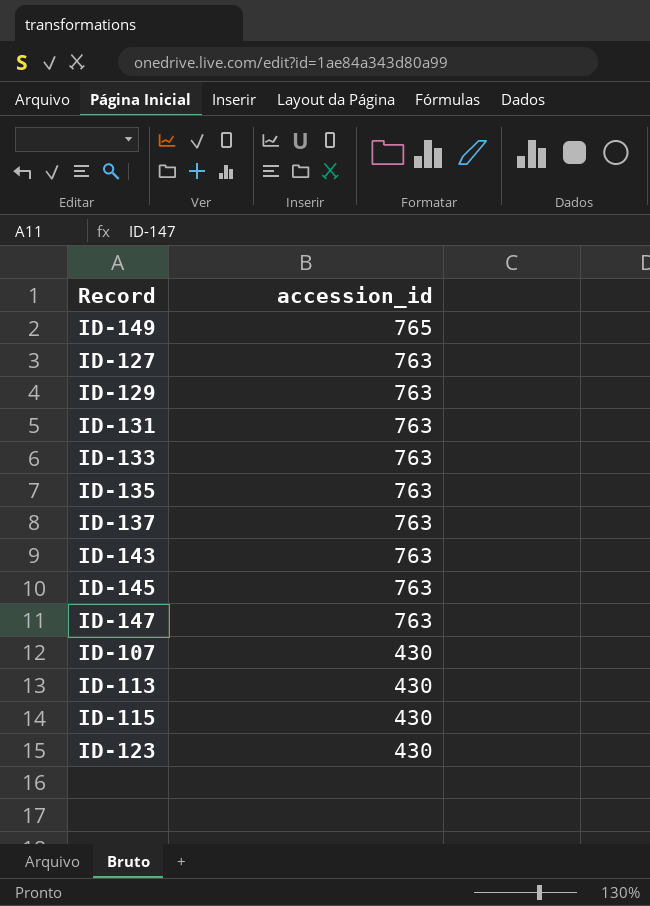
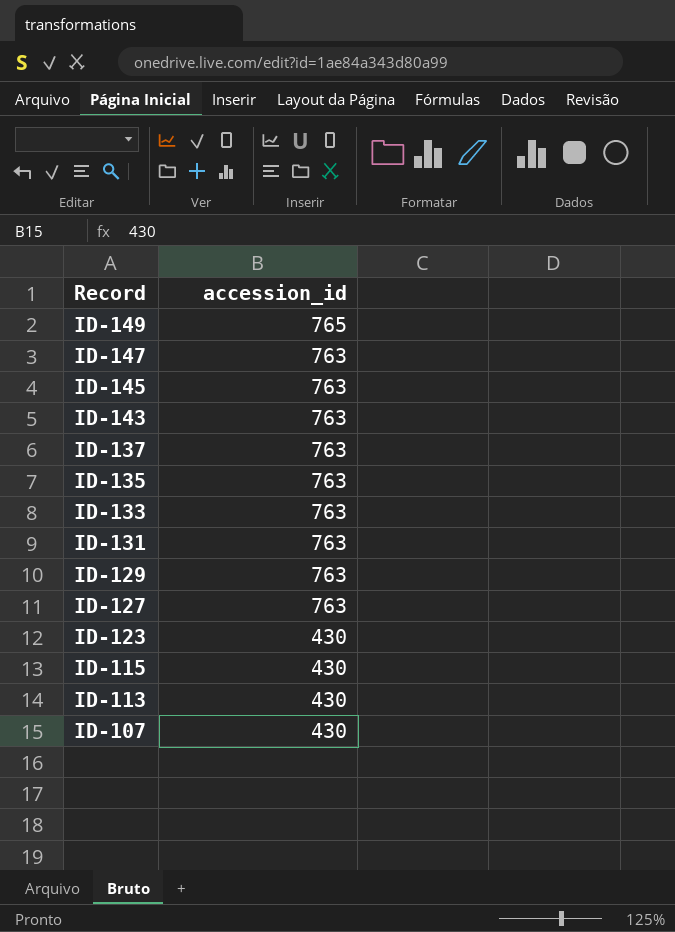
row order: accession_id descending -> Record descending

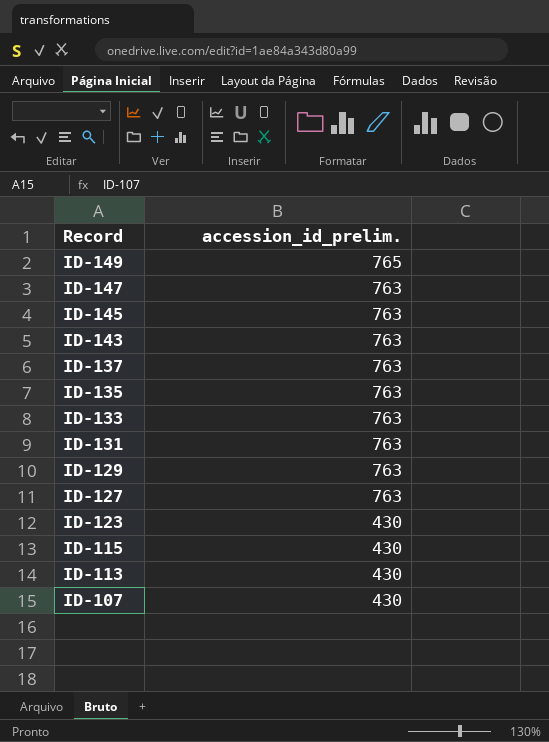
column name: accession_id -> accession_id_prelim.

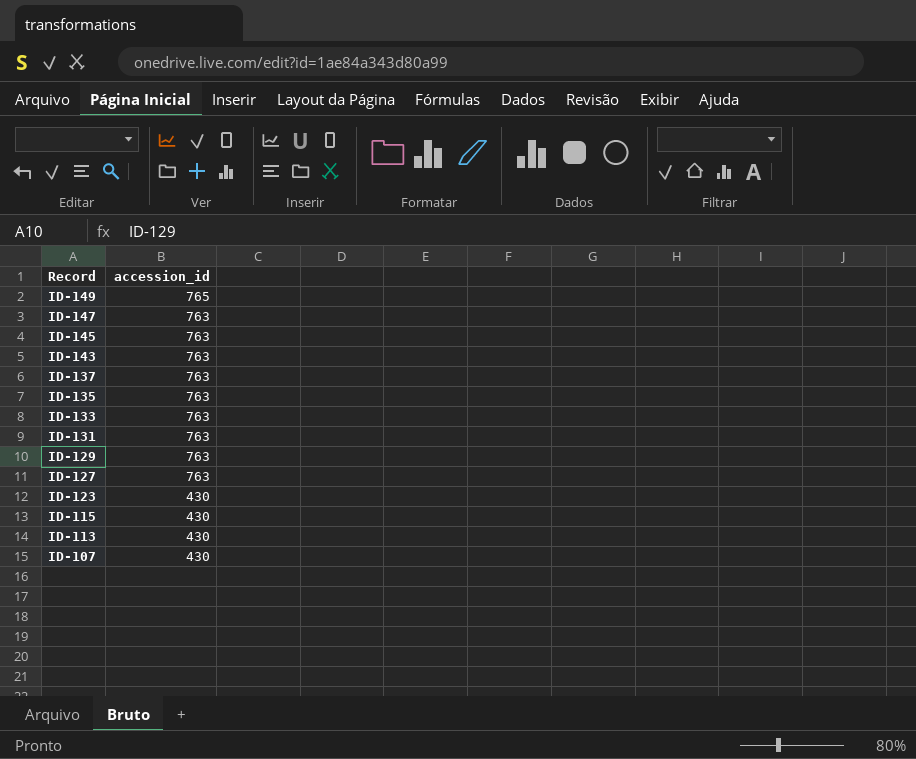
column name: accession_id_prelim. -> accession_id

